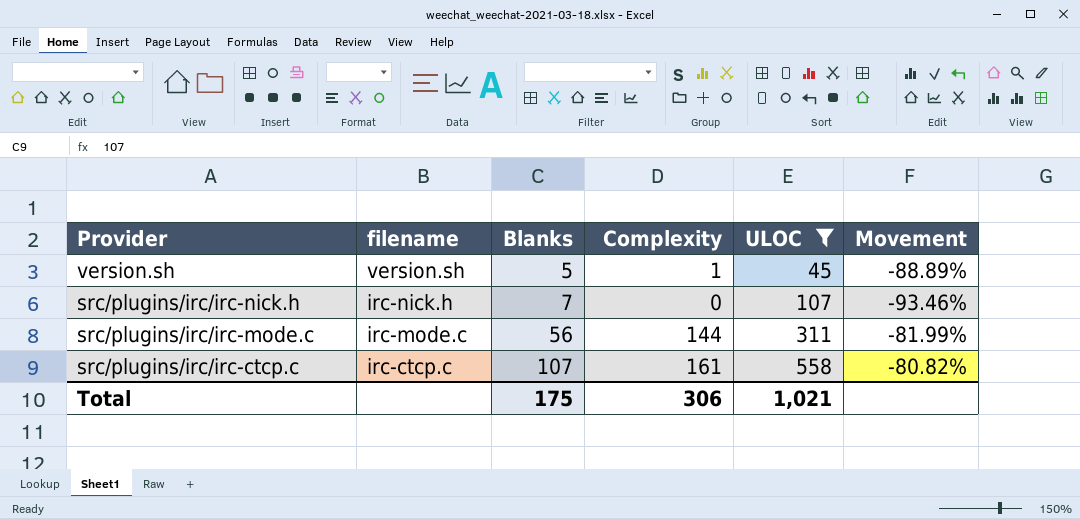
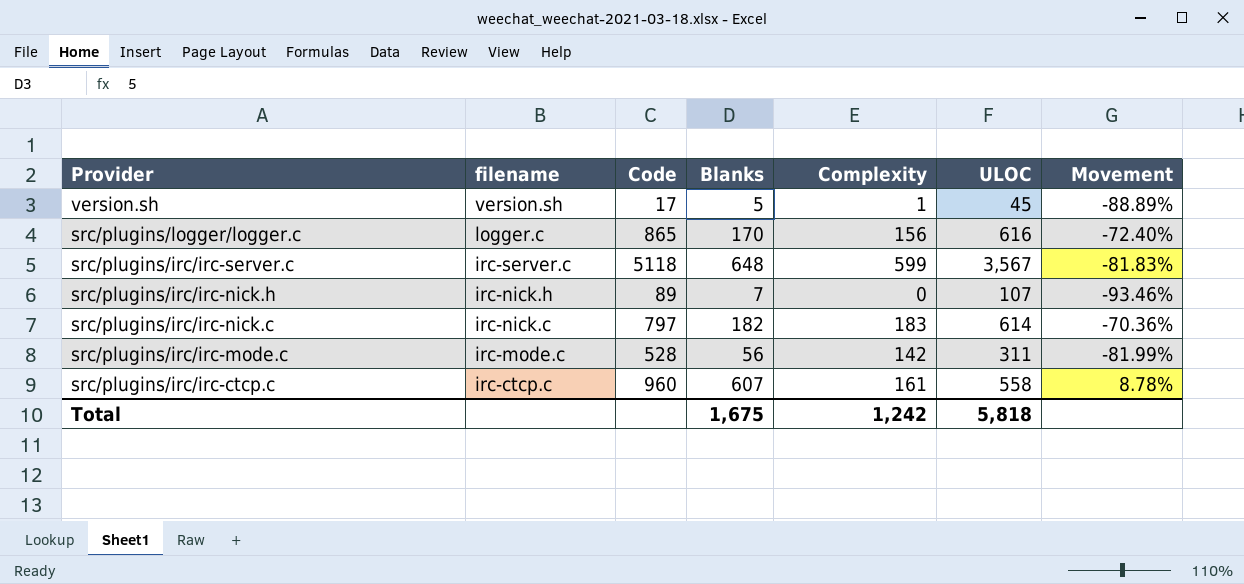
filter: ULOC <= 558 -> none
column Code | position: none -> 3
src/plugins/irc/irc-mode.c | Complexity: 144 -> 142
src/plugins/irc/irc-ctcp.c | Blanks: 107 -> 607
src/plugins/irc/irc-ctcp.c | Movement: -80.82% -> 8.78%
Total | Blanks: 175 -> 1,675
Total | Complexity: 306 -> 1,242
Total | ULOC: 1,021 -> 5,818

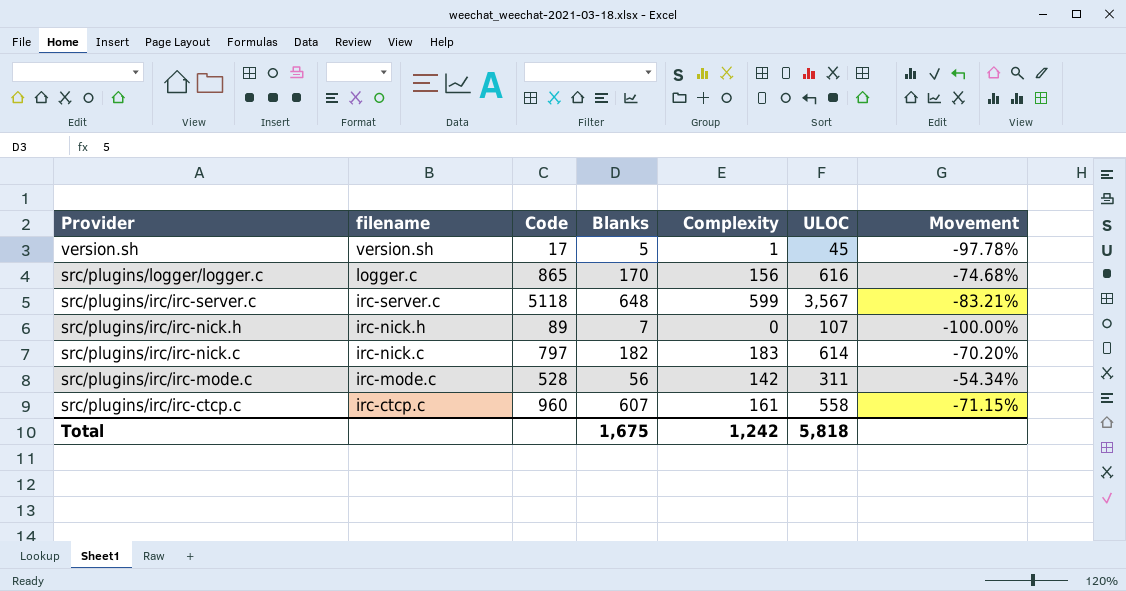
column Movement | formula: ([Blanks] - [ULOC]) / [ULOC] -> ([Complexity] - [ULOC]) / [ULOC]

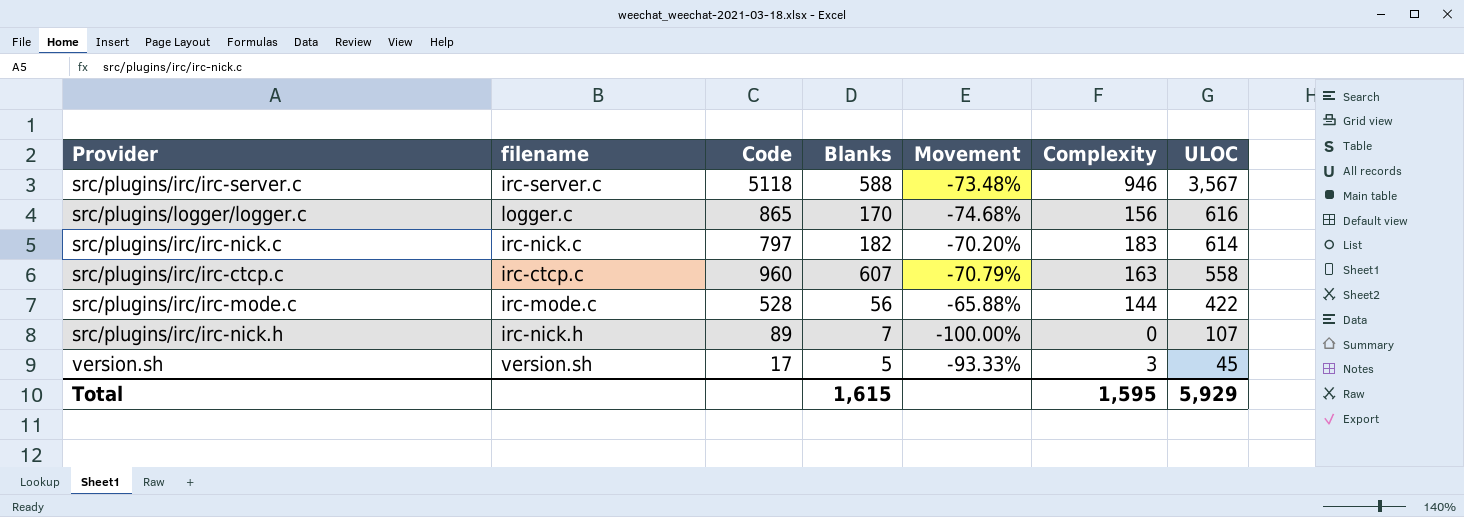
row order: Provider descending -> ULOC descending
column Movement | position: 7 -> 5
src/plugins/irc/irc-server.c | Blanks: 648 -> 588
src/plugins/irc/irc-server.c | Movement: -83.21% -> -73.48%
src/plugins/irc/irc-server.c | Complexity: 599 -> 946
src/plugins/irc/irc-ctcp.c | Movement: -71.15% -> -70.79%
src/plugins/irc/irc-ctcp.c | Complexity: 161 -> 163
src/plugins/irc/irc-mode.c | Movement: -54.34% -> -65.88%
src/plugins/irc/irc-mode.c | Complexity: 142 -> 144
src/plugins/irc/irc-mode.c | ULOC: 311 -> 422
version.sh | Movement: -97.78% -> -93.33%
version.sh | Complexity: 1 -> 3
Total | Blanks: 1,675 -> 1,615
Total | Complexity: 1,242 -> 1,595
Total | ULOC: 5,818 -> 5,929

